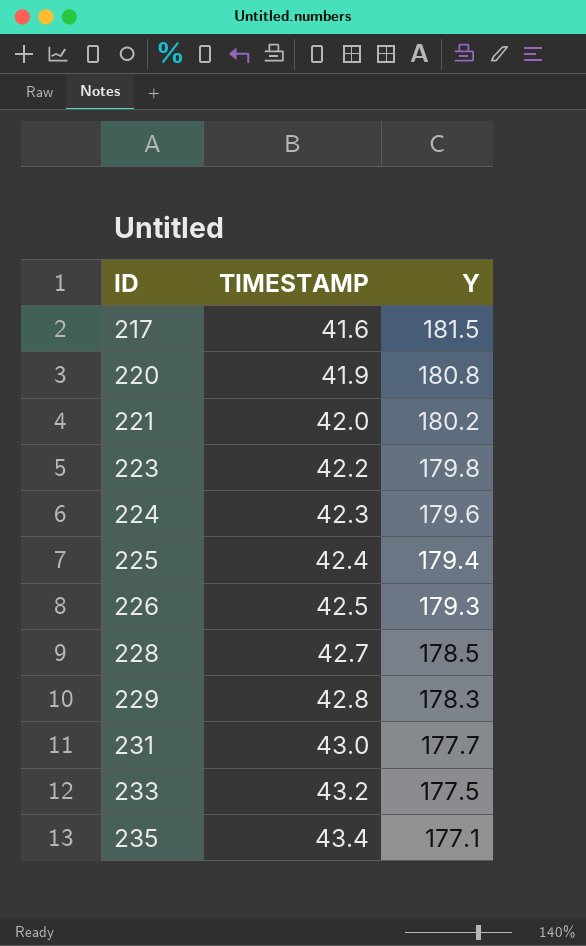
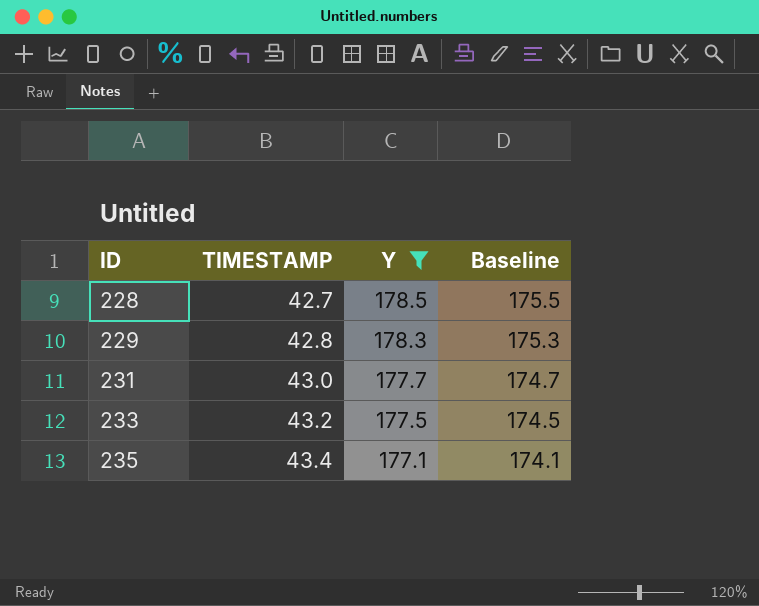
filter: none -> Y <= 178.5
column Baseline | formula: none -> [Y] - 3

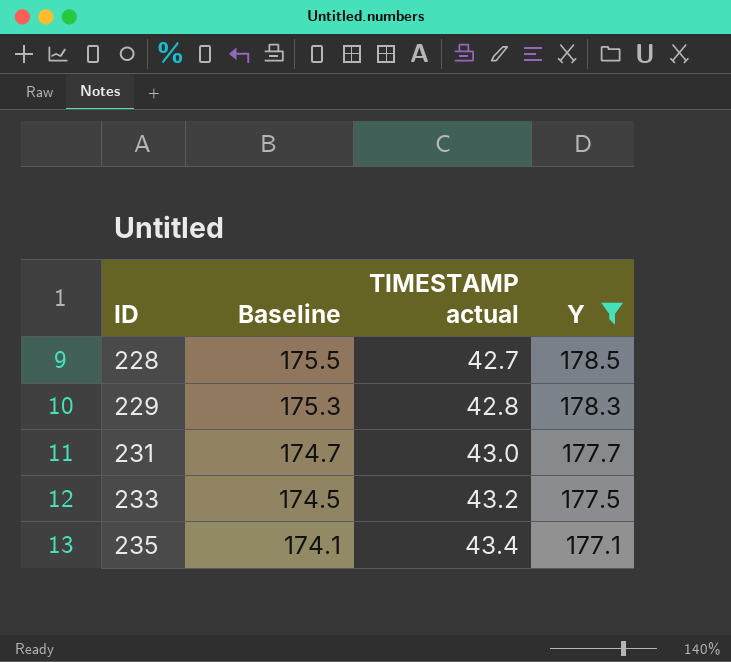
column Baseline | position: 4 -> 2
column name: TIMESTAMP -> TIMESTAMP actual

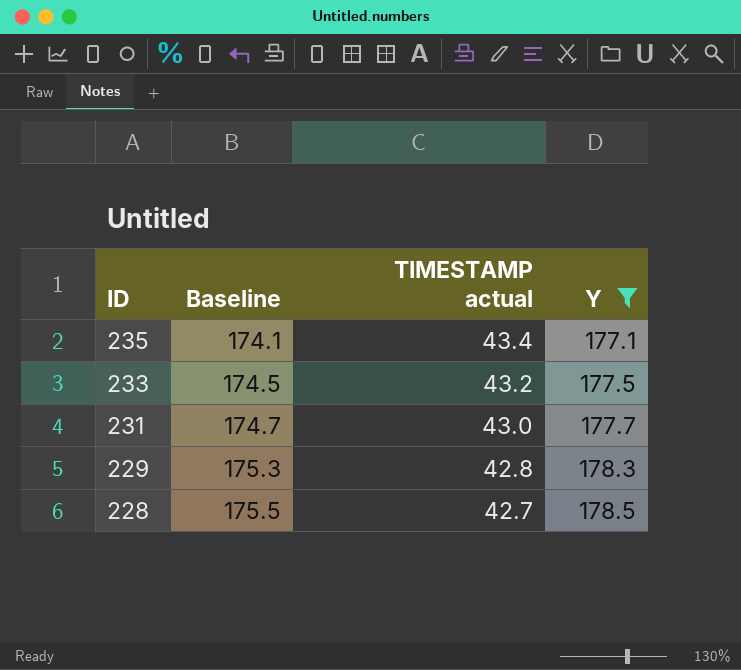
row order: ID ascending -> ID descending

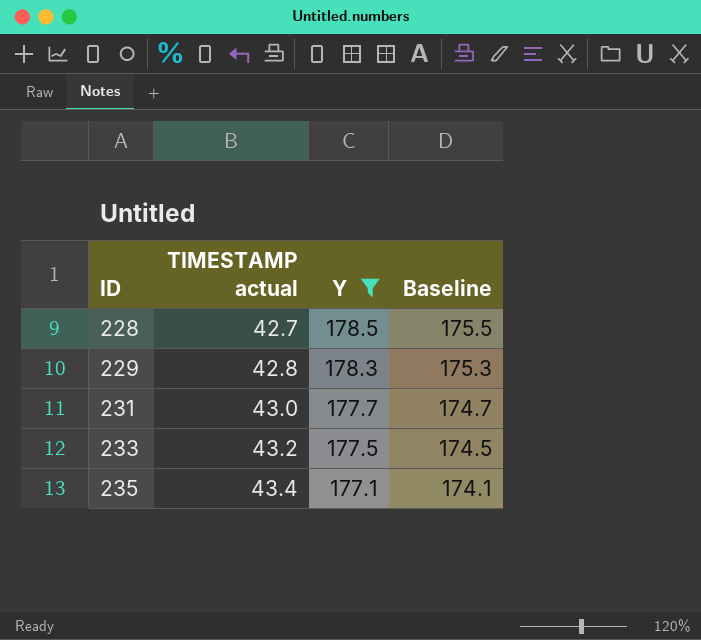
row order: ID descending -> ID ascending
column Baseline | position: 2 -> 4

